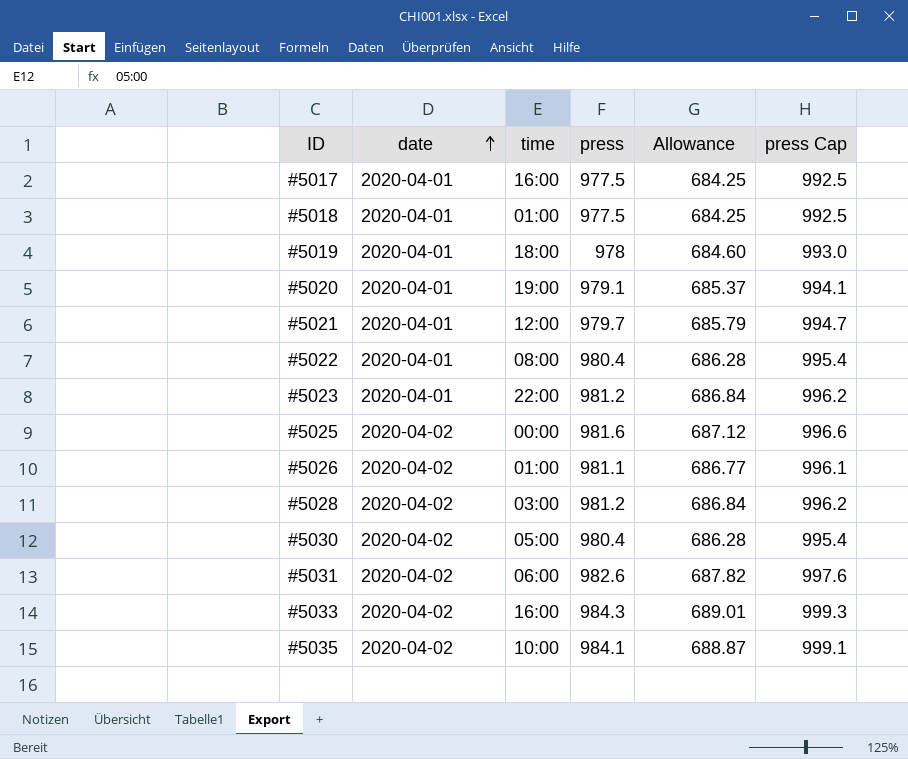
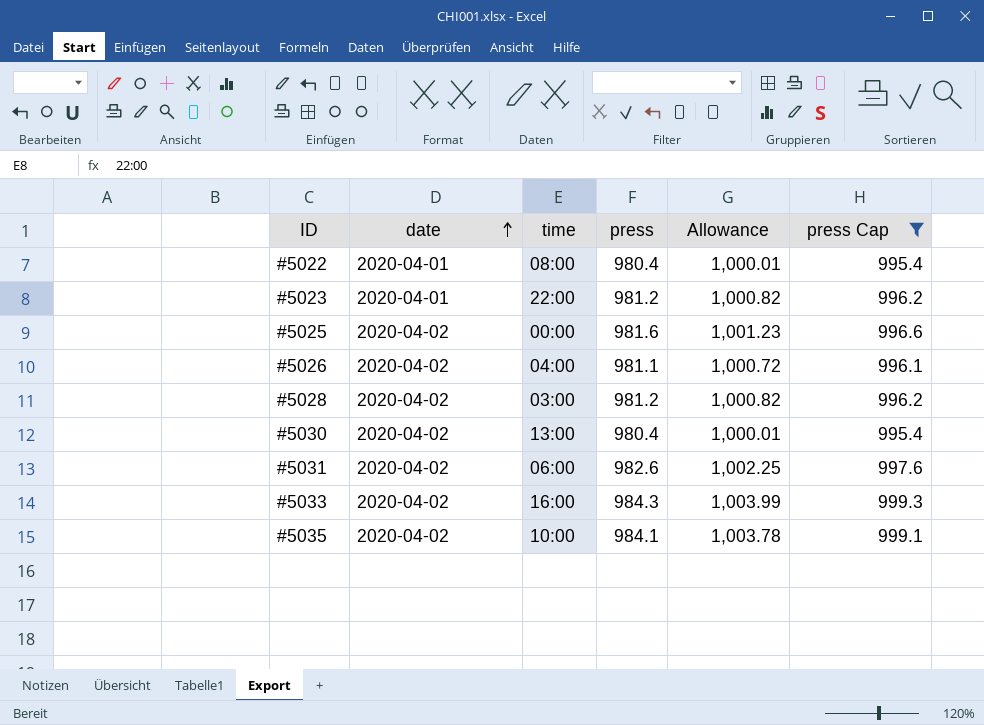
filter: none -> press Cap >= 995.4
column Allowance | formula: [press] * 0.7 -> [press] * 1.02
#5026 | time: 01:00 -> 04:00
#5030 | time: 05:00 -> 13:00

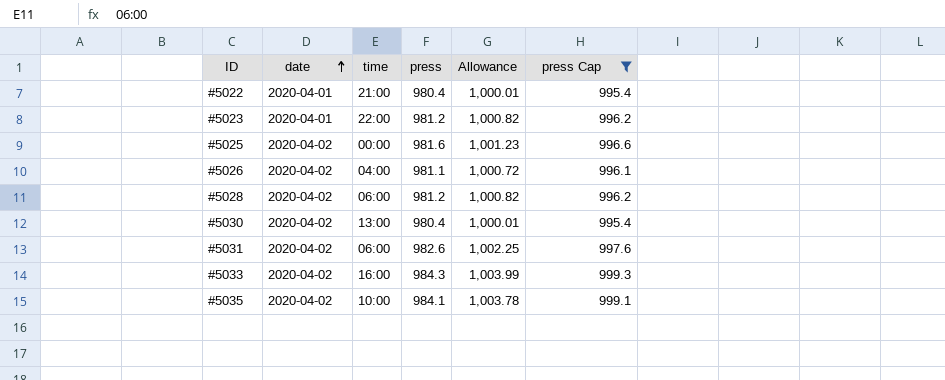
#5022 | time: 08:00 -> 21:00
#5028 | time: 03:00 -> 06:00

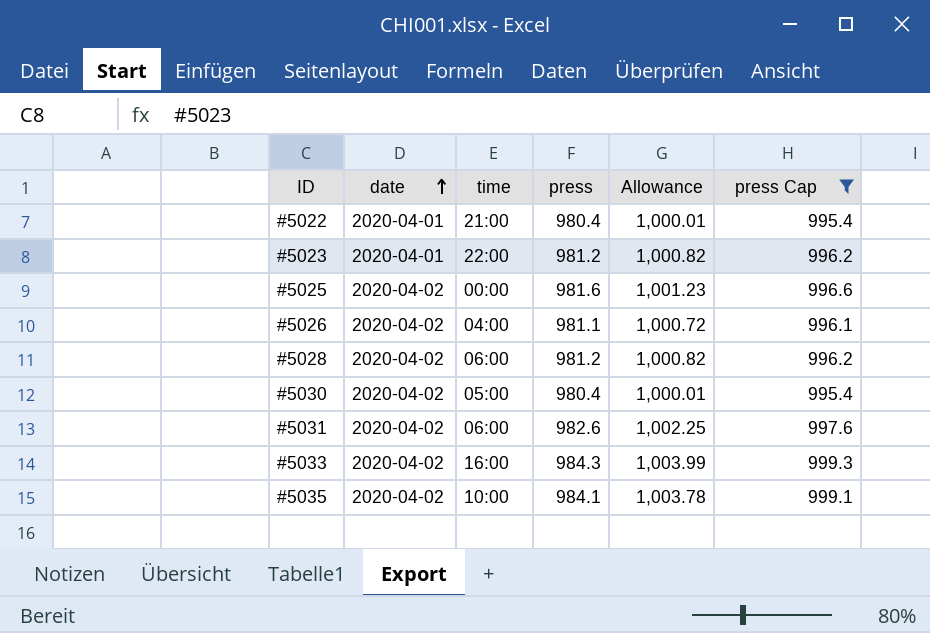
#5030 | time: 13:00 -> 05:00

